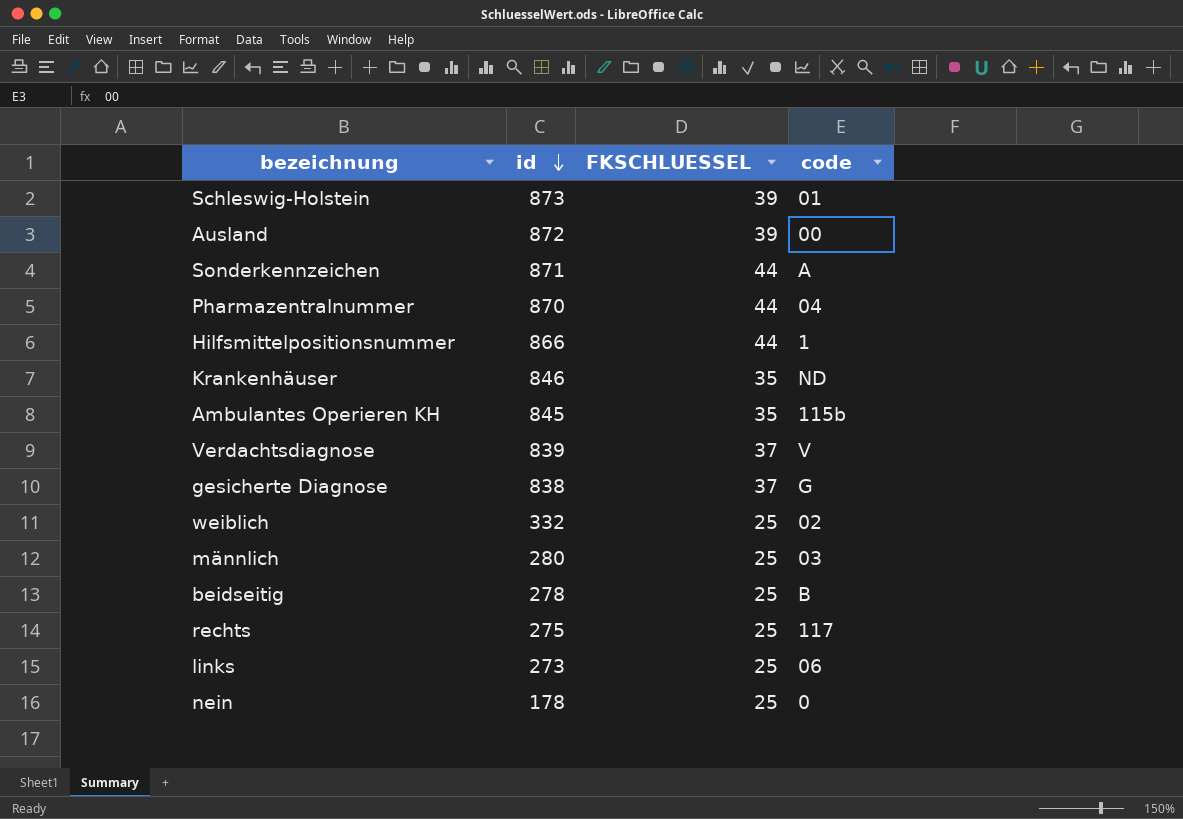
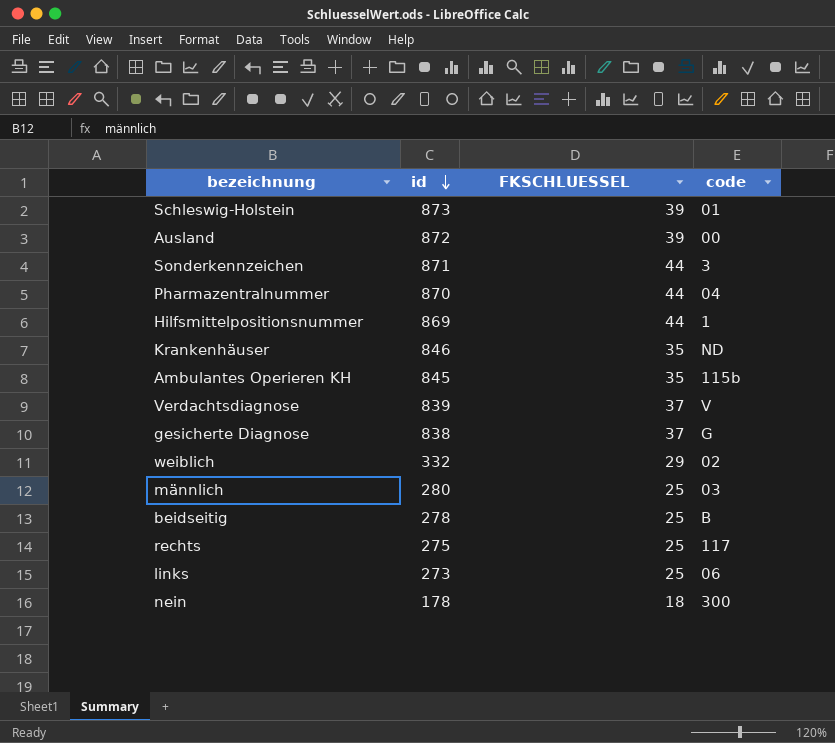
Sonderkennzeichen | code: A -> 3
Hilfsmittelpositionsnummer | id: 866 -> 869
weiblich | FKSCHLUESSEL: 25 -> 29
nein | FKSCHLUESSEL: 25 -> 18
nein | code: 0 -> 300

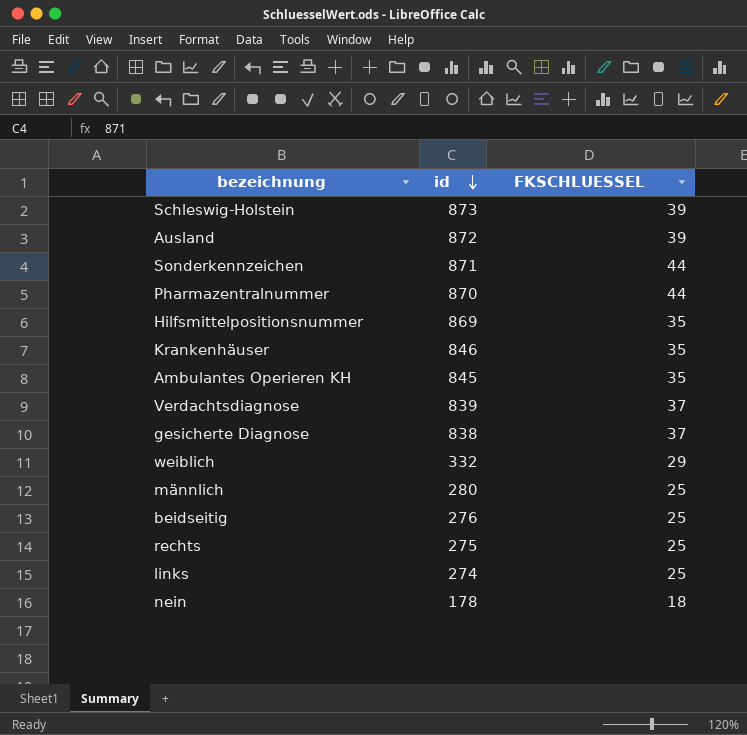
column code | position: 4 -> none
Hilfsmittelpositionsnummer | FKSCHLUESSEL: 44 -> 35
beidseitig | id: 278 -> 276
links | id: 273 -> 274

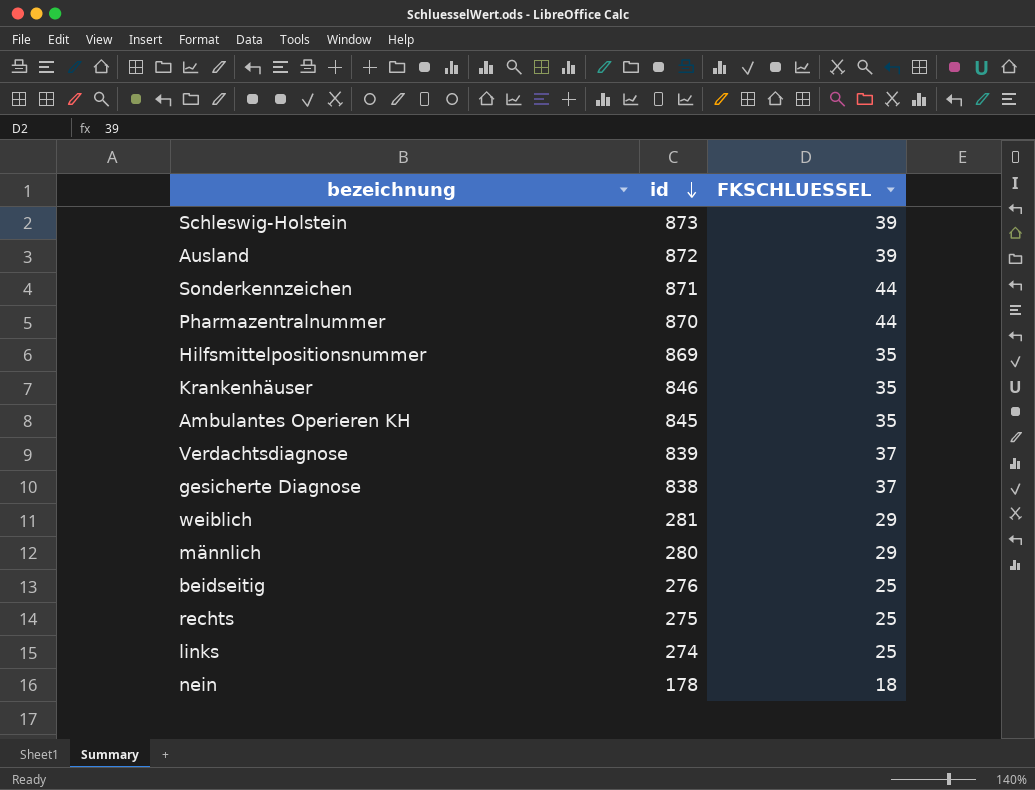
weiblich | id: 332 -> 281
männlich | FKSCHLUESSEL: 25 -> 29

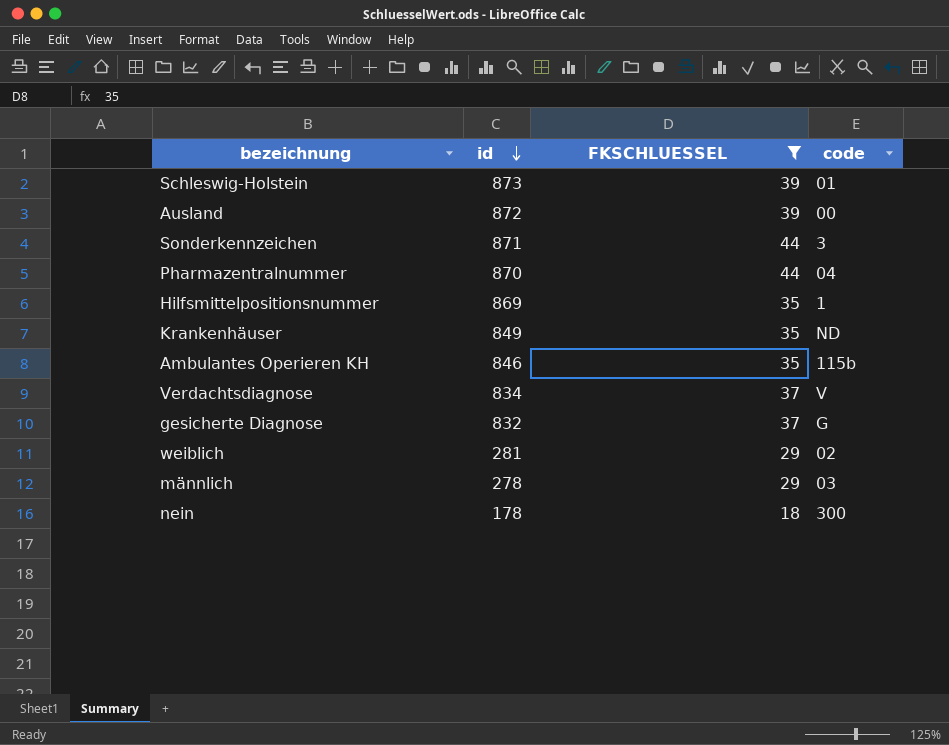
filter: none -> FKSCHLUESSEL != 25
column code | position: none -> 4
Krankenhäuser | id: 846 -> 849
Ambulantes Operieren KH | id: 845 -> 846
Verdachtsdiagnose | id: 839 -> 834
gesicherte Diagnose | id: 838 -> 832
männlich | id: 280 -> 278

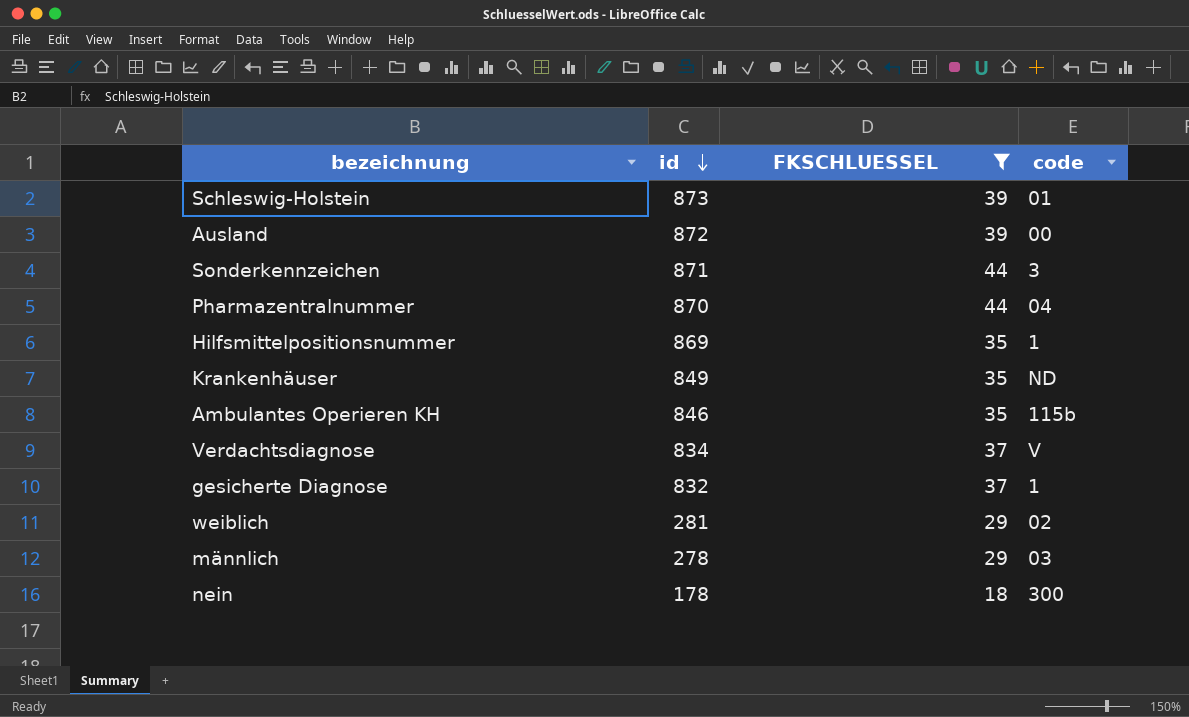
gesicherte Diagnose | code: G -> 1

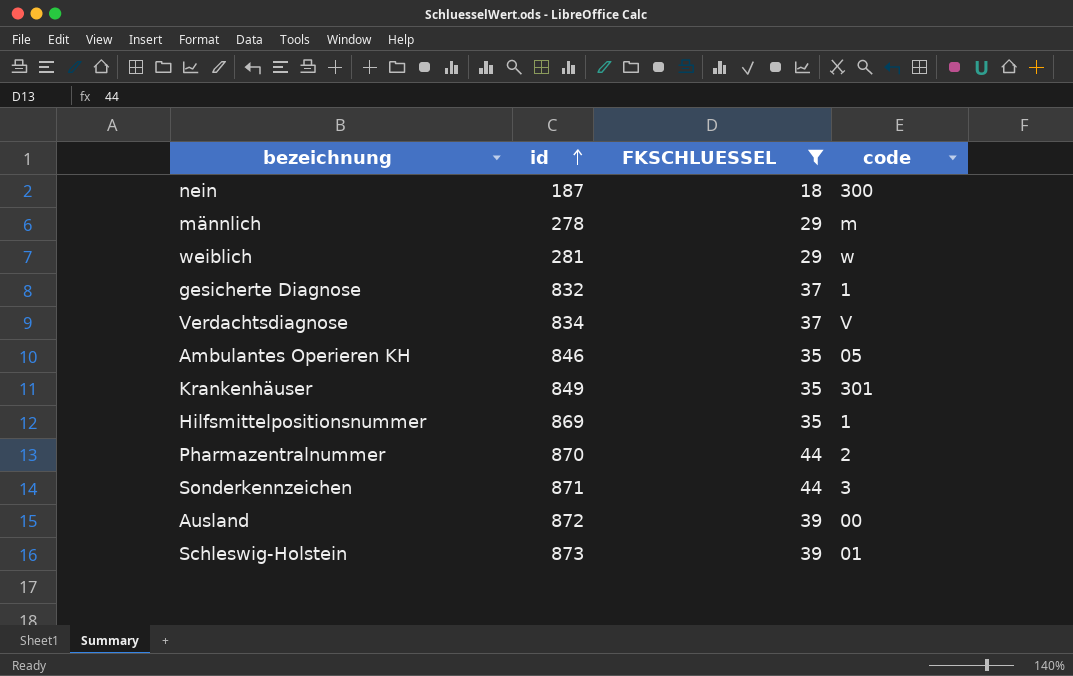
row order: id descending -> id ascending
nein | id: 178 -> 187
männlich | code: 03 -> m
weiblich | code: 02 -> w
Ambulantes Operieren KH | code: 115b -> 05
Krankenhäuser | code: ND -> 301
Pharmazentralnummer | code: 04 -> 2

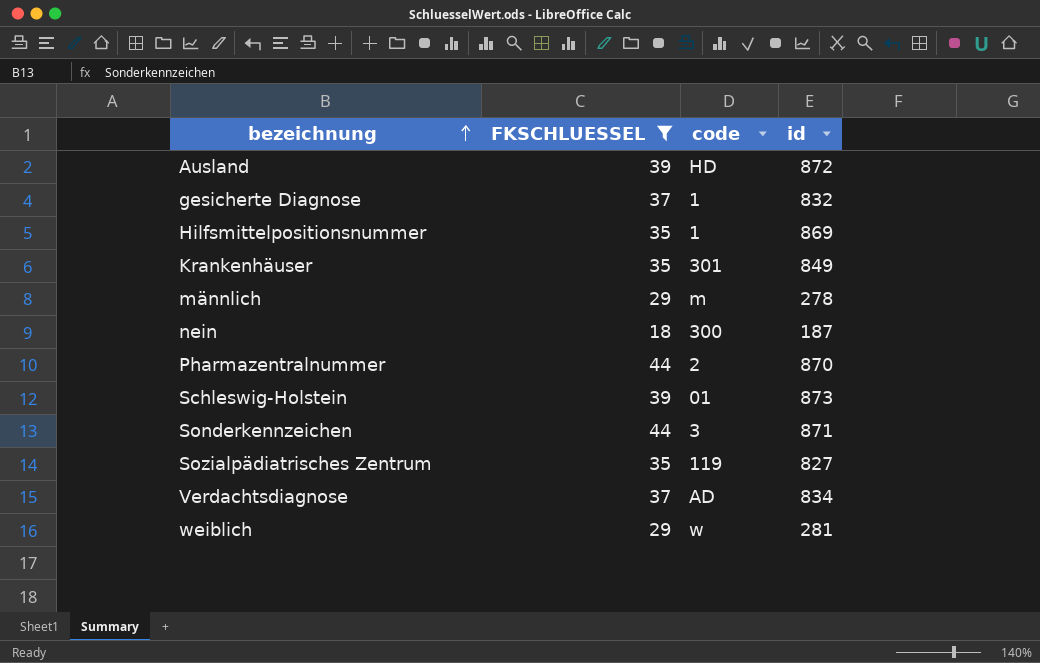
row order: id ascending -> bezeichnung ascending
column id | position: 2 -> 4
row Ambulantes Operieren KH: 846 | 35 | 05 -> none
Ausland | code: 00 -> HD
row Sozialpädiatrisches Zentrum: none -> 35 | 119 | 827
Verdachtsdiagnose | code: V -> AD

